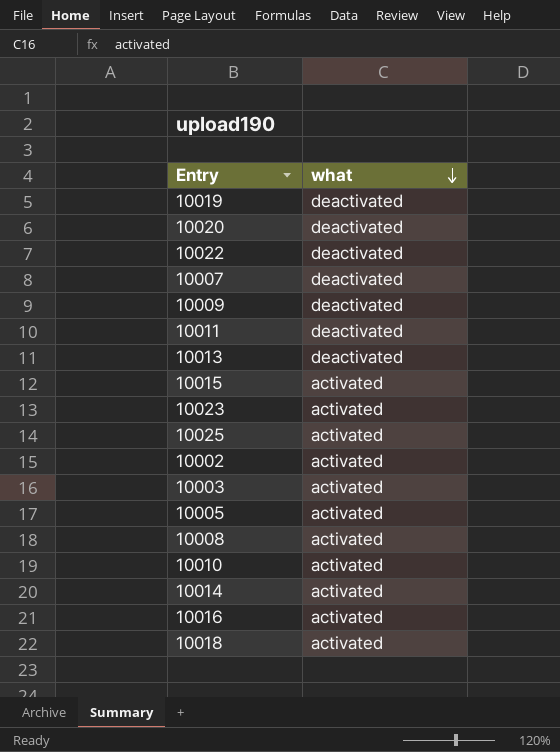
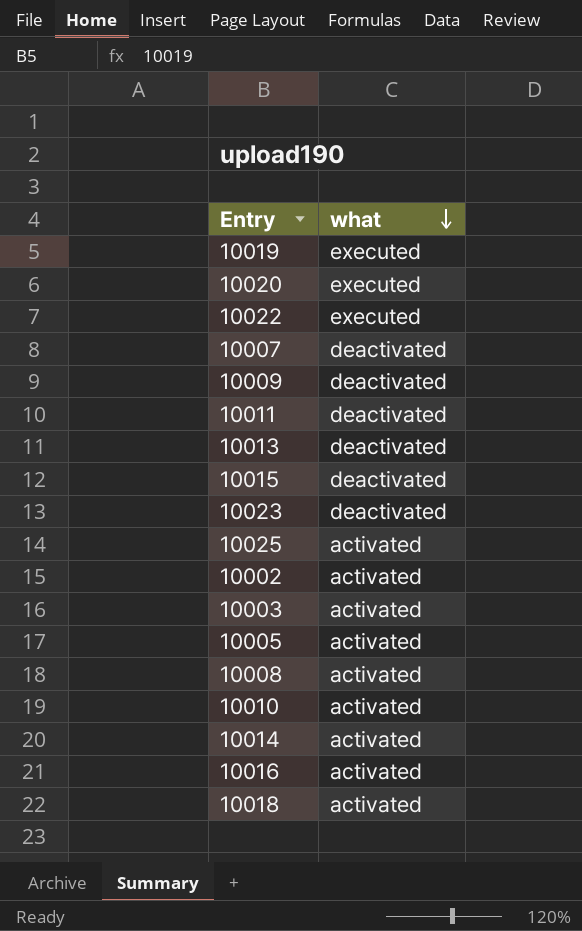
10019 | what: deactivated -> executed
10020 | what: deactivated -> executed
10022 | what: deactivated -> executed
10015 | what: activated -> deactivated
10023 | what: activated -> deactivated

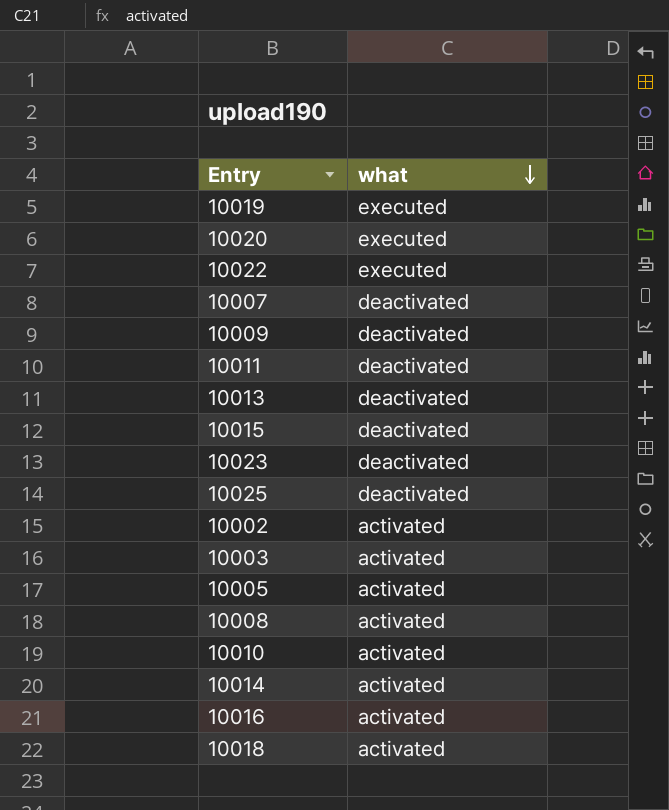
10025 | what: activated -> deactivated

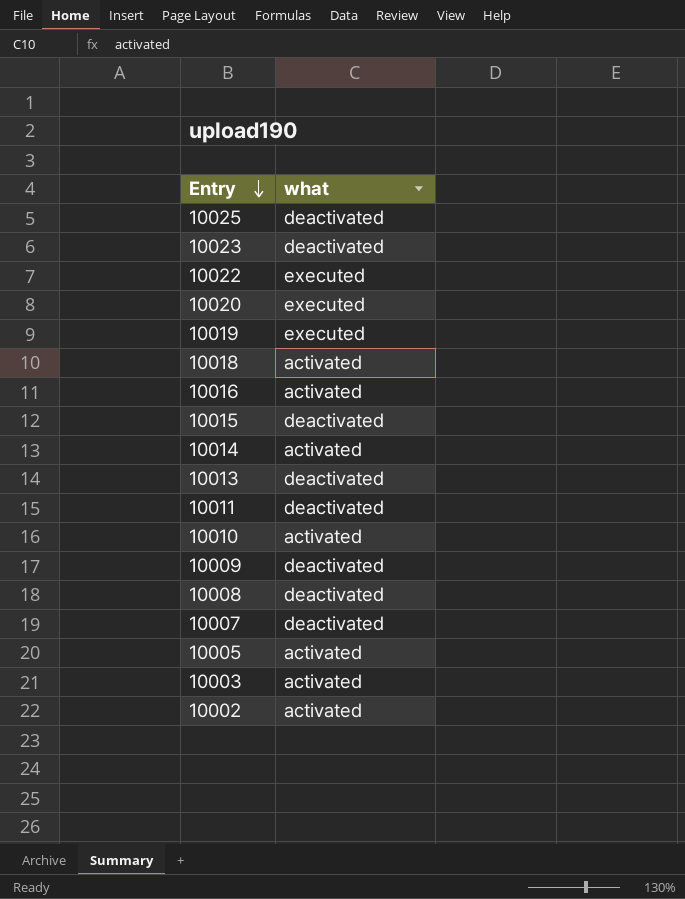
row order: what descending -> Entry descending
10008 | what: activated -> deactivated

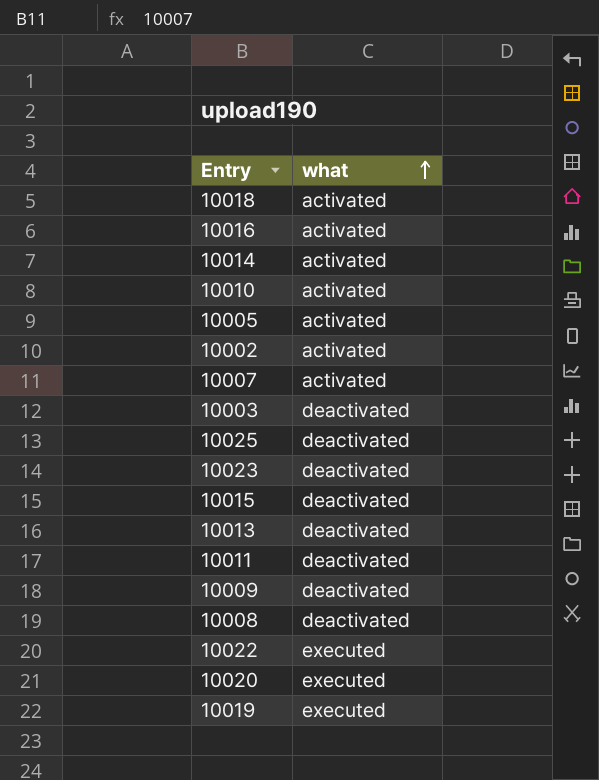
row order: Entry descending -> what ascending
10007 | what: deactivated -> activated
10003 | what: activated -> deactivated

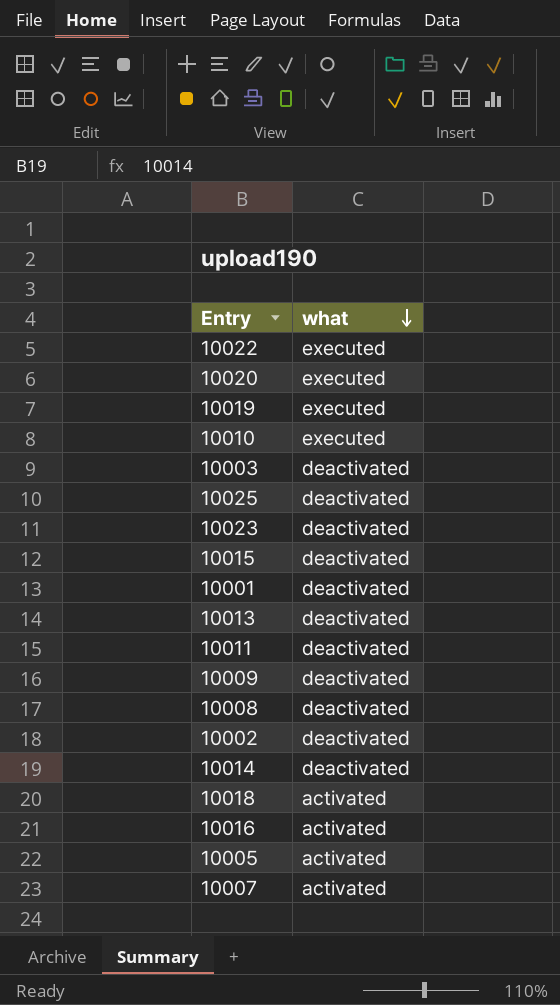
row order: what ascending -> what descending
10010 | what: activated -> executed
row 10001: none -> deactivated
10002 | what: activated -> deactivated
10014 | what: activated -> deactivated

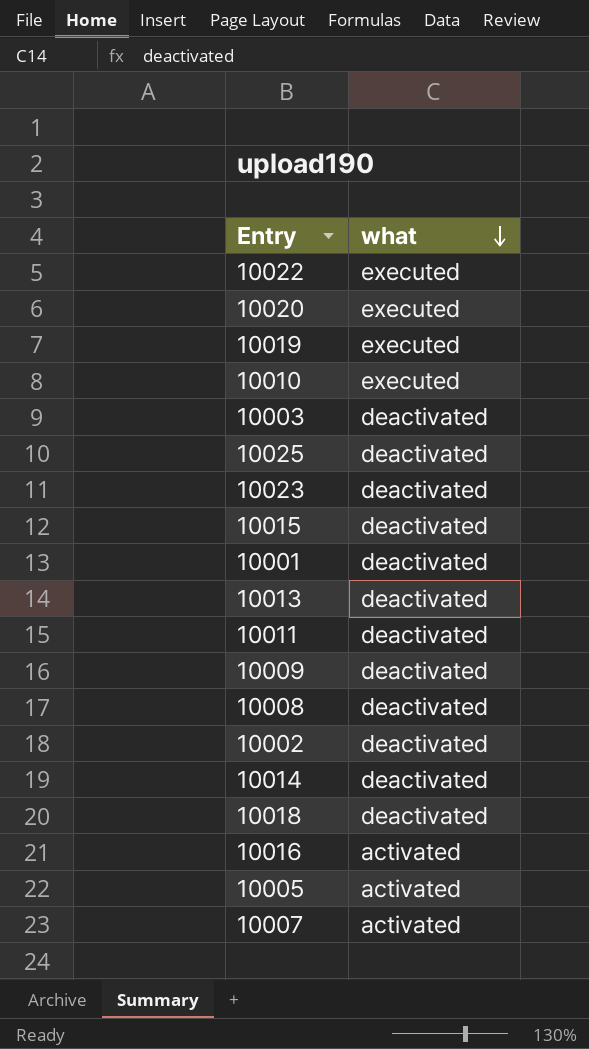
10018 | what: activated -> deactivated

